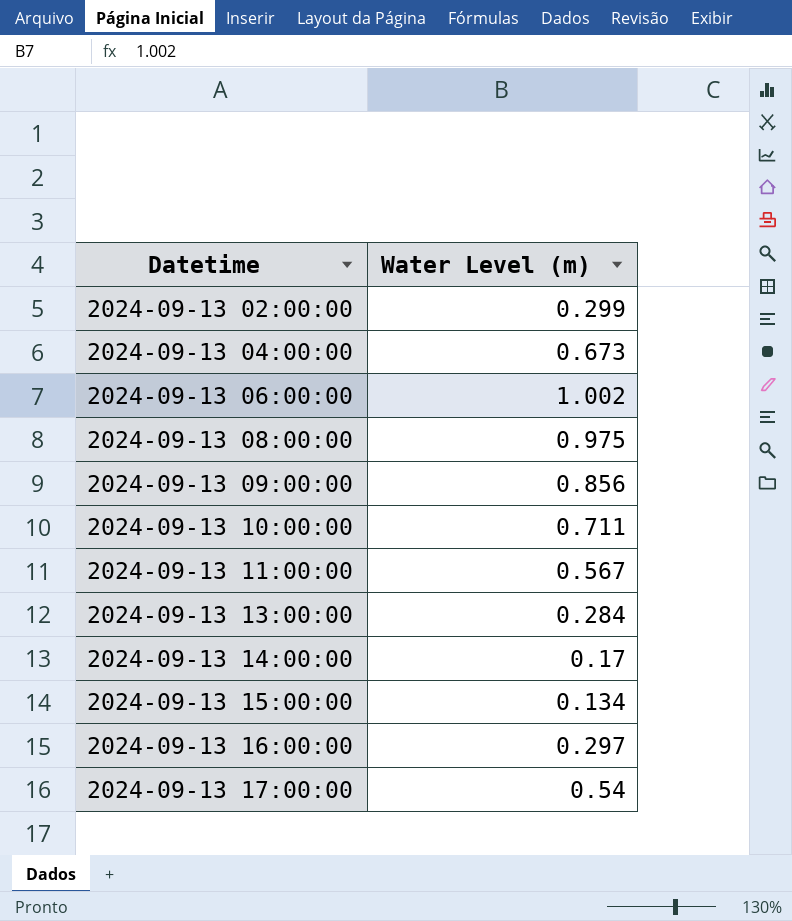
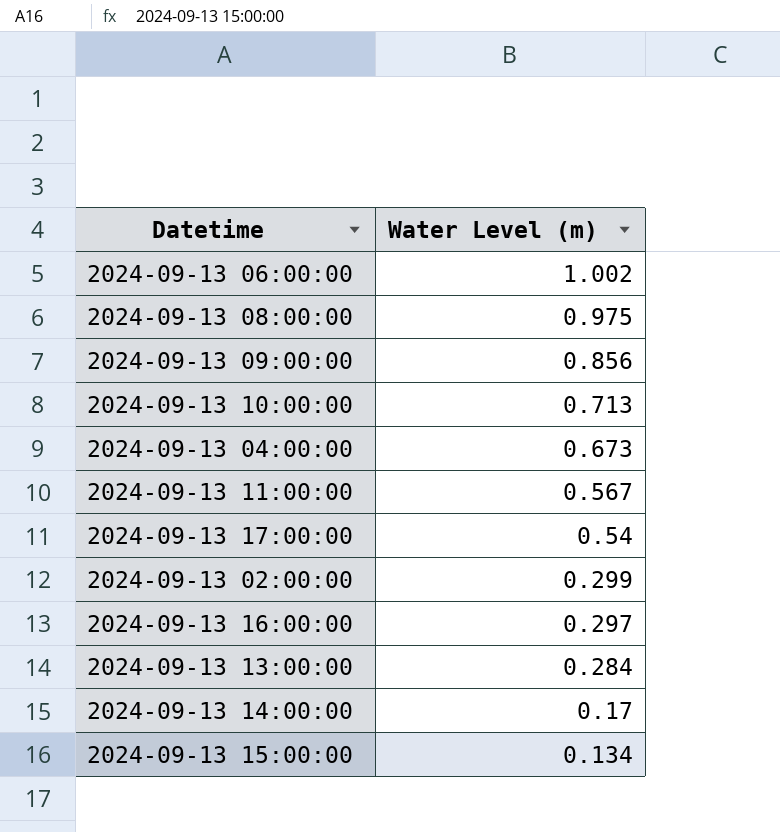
row order: Datetime ascending -> Water Level (m) descending
2024-09-13 10:00:00 | Water Level (m): 0.711 -> 0.713

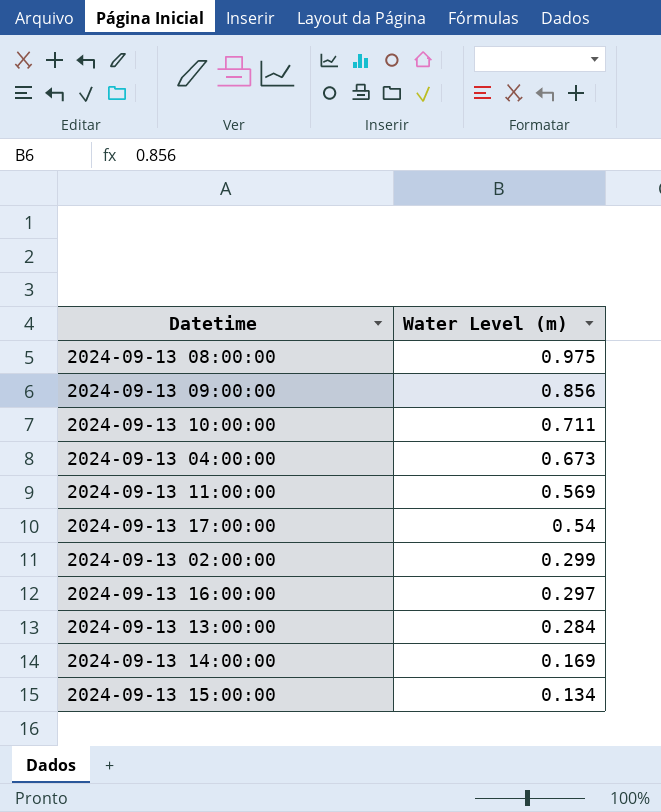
row 2024-09-13 06:00:00: 1.002 -> none
2024-09-13 10:00:00 | Water Level (m): 0.713 -> 0.711
2024-09-13 11:00:00 | Water Level (m): 0.567 -> 0.569
2024-09-13 14:00:00 | Water Level (m): 0.17 -> 0.169

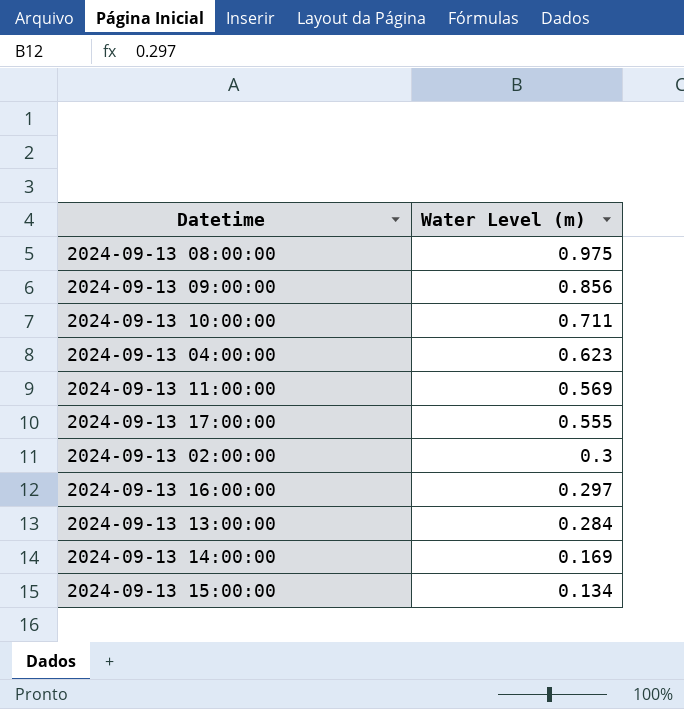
2024-09-13 04:00:00 | Water Level (m): 0.673 -> 0.623
2024-09-13 17:00:00 | Water Level (m): 0.54 -> 0.555
2024-09-13 02:00:00 | Water Level (m): 0.299 -> 0.3

